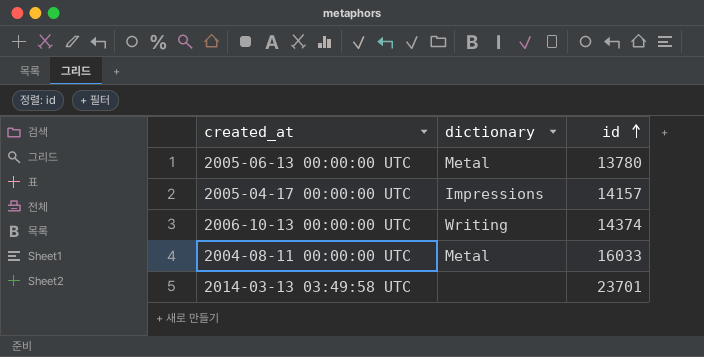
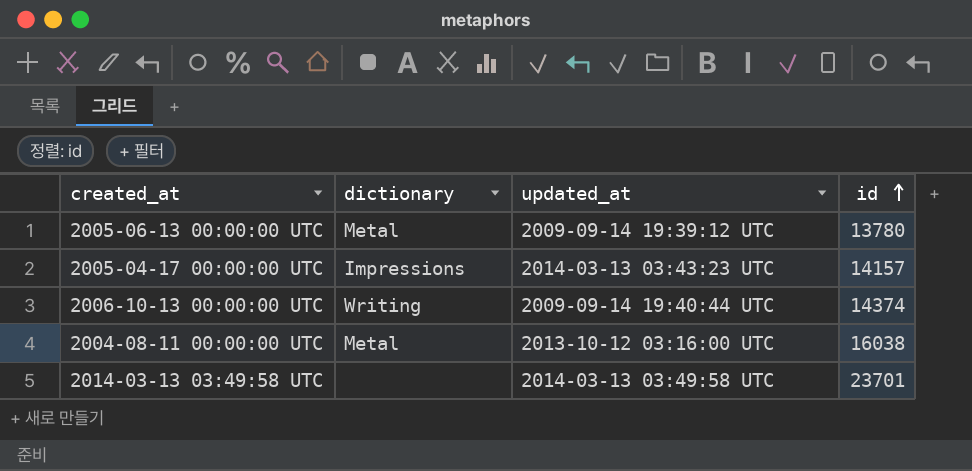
column updated_at | position: none -> 3
2004-08-11 00:00:00 UTC | id: 16033 -> 16038

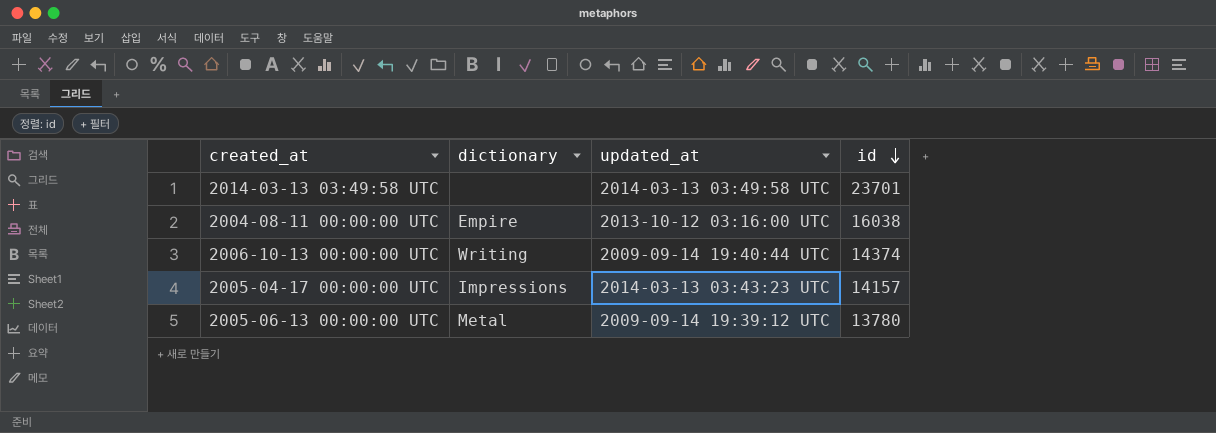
row order: id ascending -> id descending
2004-08-11 00:00:00 UTC | dictionary: Metal -> Empire

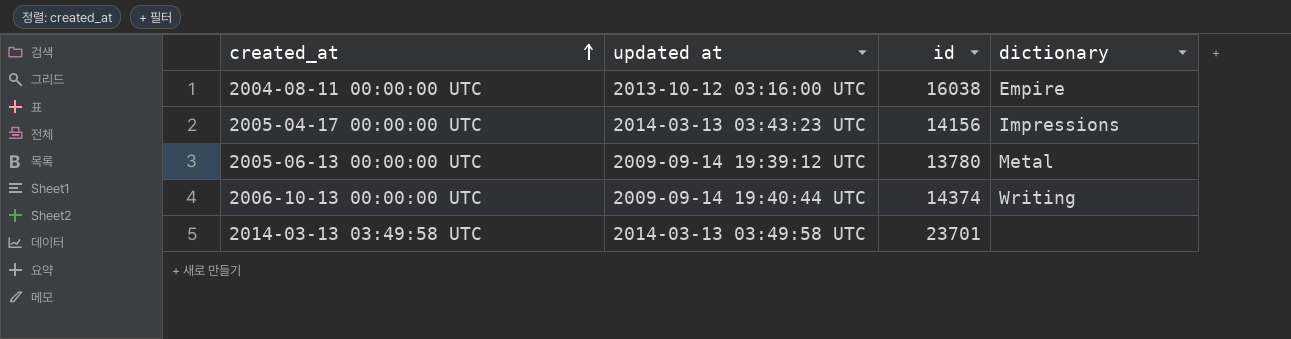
row order: id descending -> created_at ascending
column name: updated_at -> updated at
column dictionary | position: 2 -> 4
2005-04-17 00:00:00 UTC | id: 14157 -> 14156

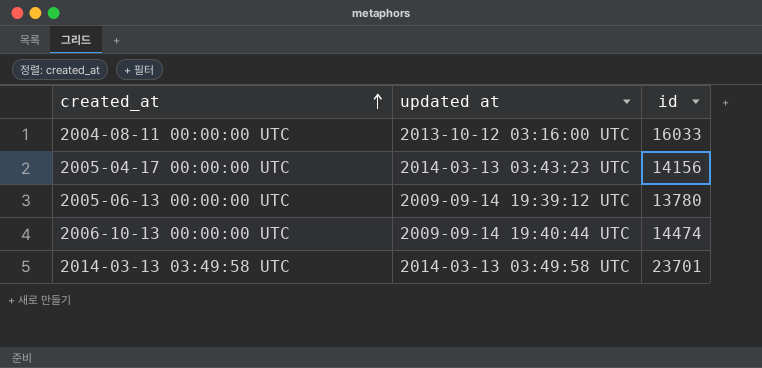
column dictionary | position: 4 -> none
2004-08-11 00:00:00 UTC | id: 16038 -> 16033
2006-10-13 00:00:00 UTC | id: 14374 -> 14474

